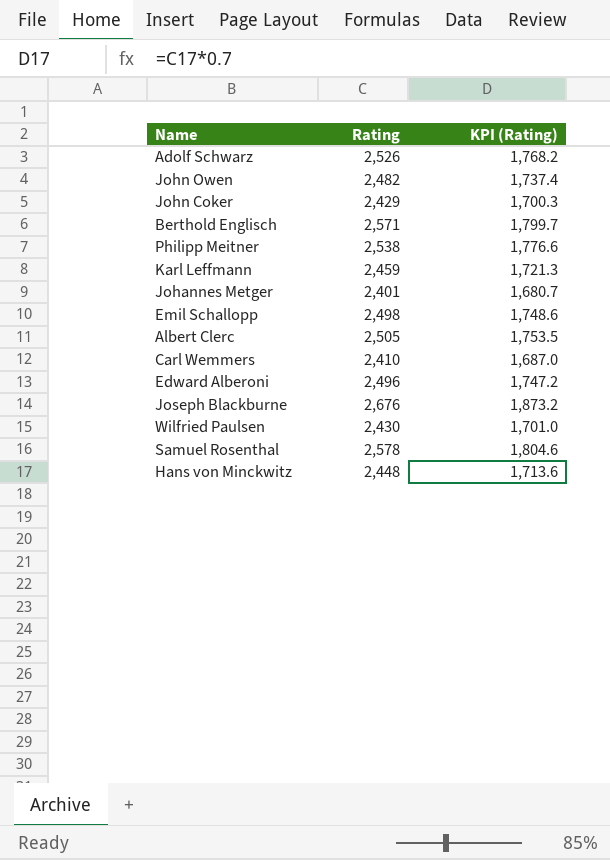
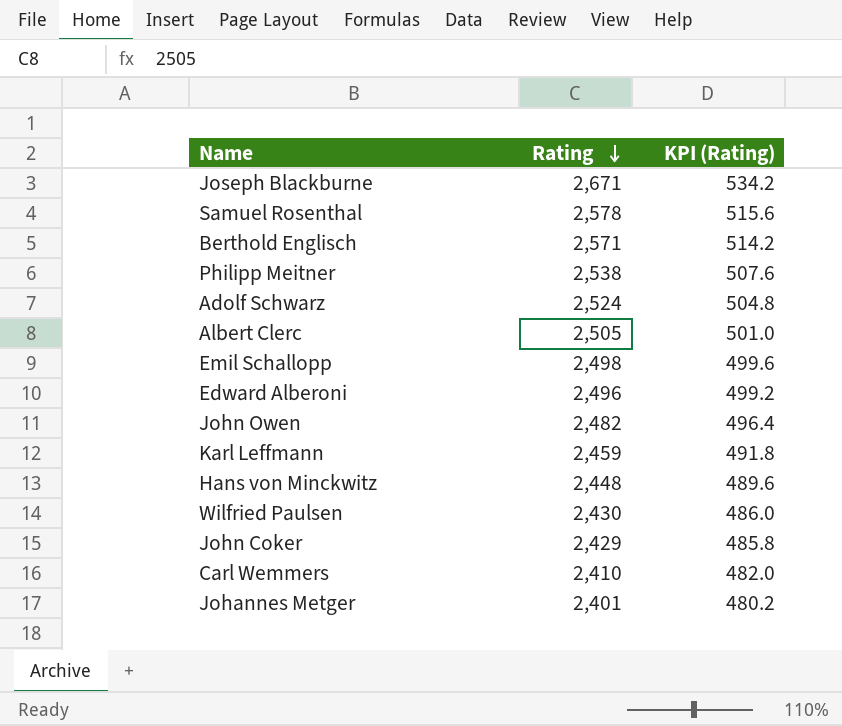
row order: none -> Rating descending
column KPI (Rating) | formula: [Rating] * 0.7 -> [Rating] * 0.2
Joseph Blackburne | Rating: 2,676 -> 2,671
Adolf Schwarz | Rating: 2,526 -> 2,524

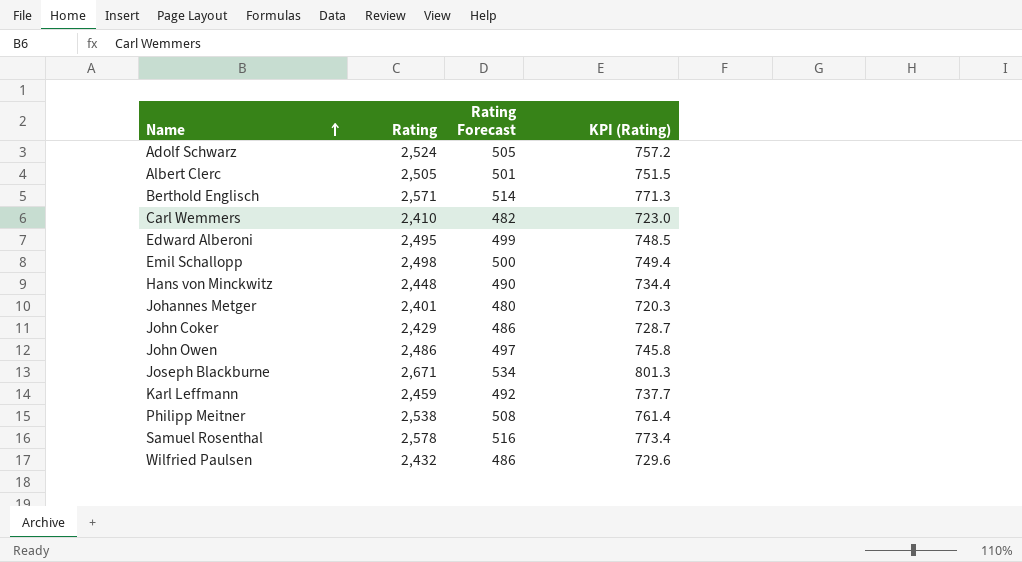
row order: Rating descending -> Name ascending
column Rating Forecast | formula: none -> [Rating] * 0.2
column KPI (Rating) | formula: [Rating] * 0.2 -> [Rating] * 0.3
Edward Alberoni | Rating: 2,496 -> 2,495
John Owen | Rating: 2,482 -> 2,486
Wilfried Paulsen | Rating: 2,430 -> 2,432

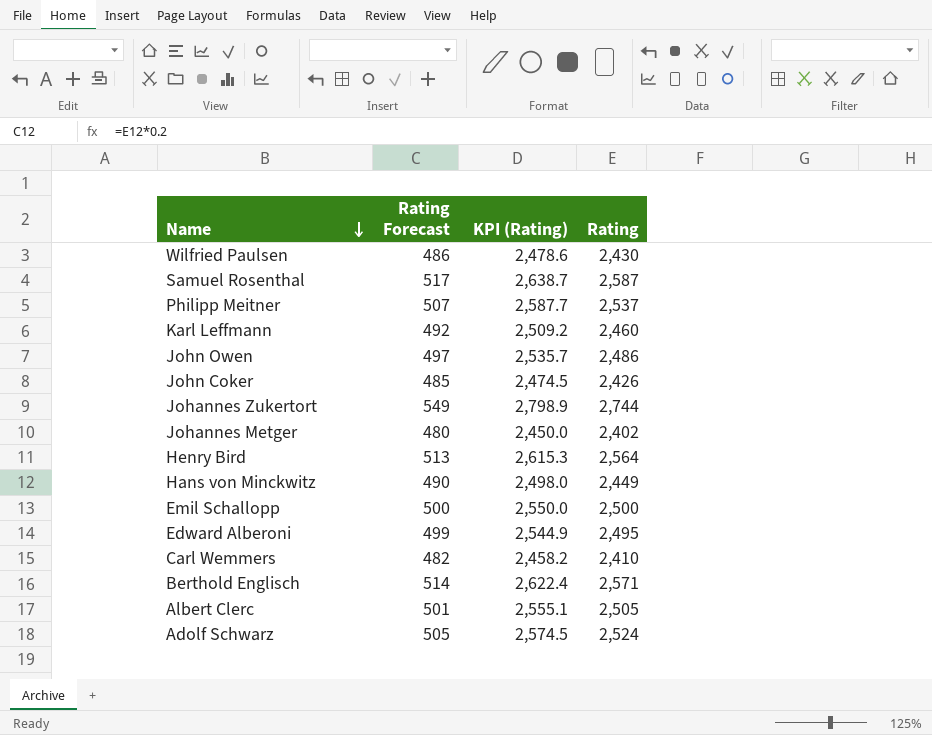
row order: Name ascending -> Name descending
column KPI (Rating) | formula: [Rating] * 0.3 -> [Rating] * 1.02
column Rating | position: 2 -> 4
row Joseph Blackburne: 2,671 | 534 | 801.3 -> none
Wilfried Paulsen | Rating: 2,432 -> 2,430
Samuel Rosenthal | Rating Forecast: 516 -> 517
Samuel Rosenthal | Rating: 2,578 -> 2,587
Philipp Meitner | Rating Forecast: 508 -> 507
Philipp Meitner | Rating: 2,538 -> 2,537
Karl Leffmann | Rating: 2,459 -> 2,460
John Coker | Rating Forecast: 486 -> 485
John Coker | Rating: 2,429 -> 2,426
row Johannes Zukertort: none -> 549 | 2,798.9 | 2,744
Johannes Metger | Rating: 2,401 -> 2,402
row Henry Bird: none -> 513 | 2,615.3 | 2,564
Hans von Minckwitz | Rating: 2,448 -> 2,449
Emil Schallopp | Rating: 2,498 -> 2,500

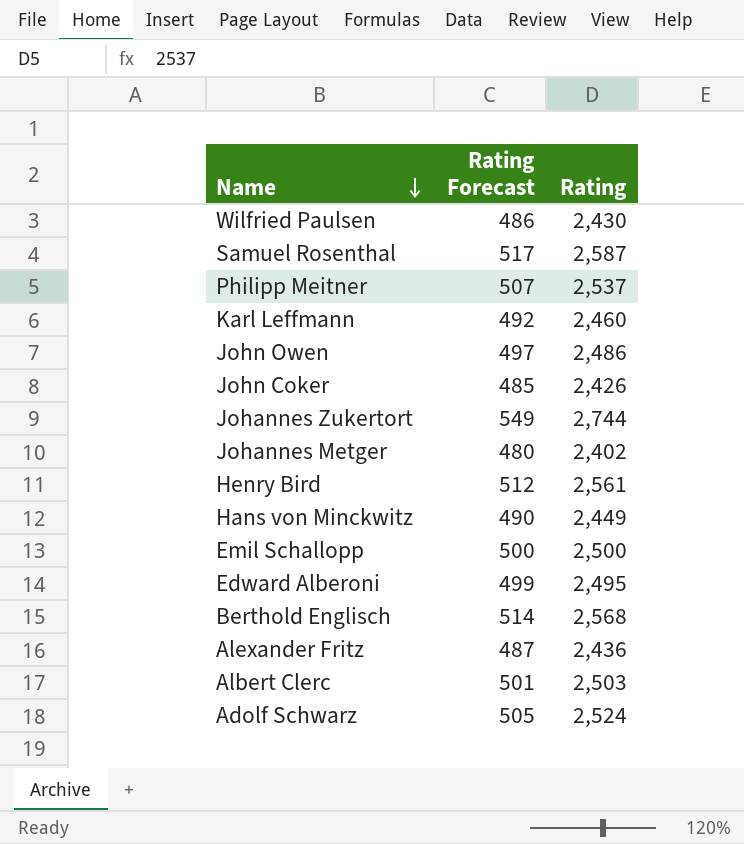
column KPI (Rating) | formula: [Rating] * 1.02 -> none
row Carl Wemmers: 482 | 2,458.2 | 2,410 -> none
Henry Bird | Rating Forecast: 513 -> 512
Henry Bird | Rating: 2,564 -> 2,561
Berthold Englisch | Rating: 2,571 -> 2,568
row Alexander Fritz: none -> 487 | 2,436
Albert Clerc | Rating: 2,505 -> 2,503

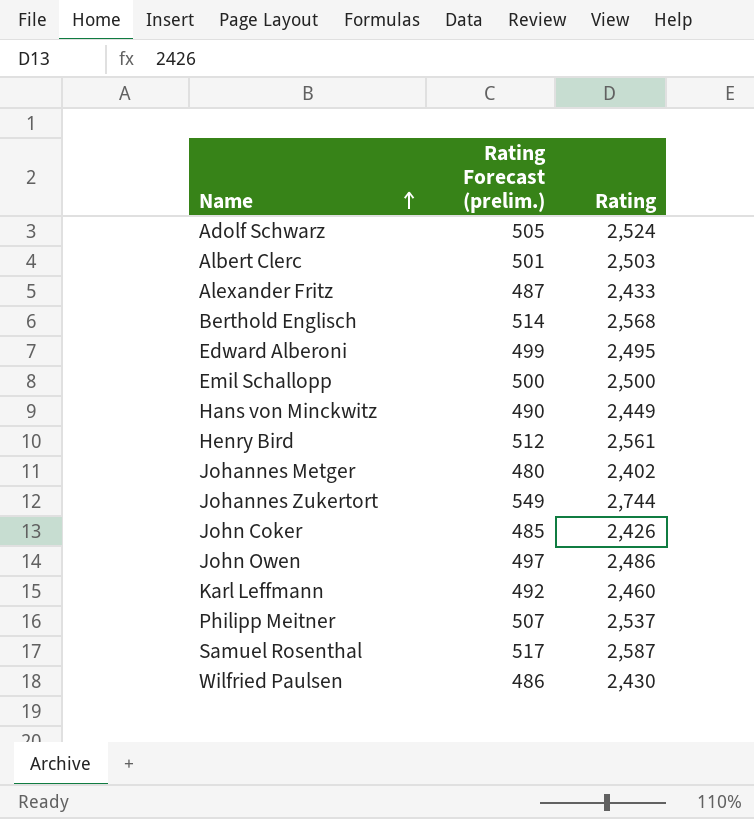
row order: Name descending -> Name ascending
column name: Rating Forecast -> Rating Forecast (prelim.)
Alexander Fritz | Rating: 2,436 -> 2,433

